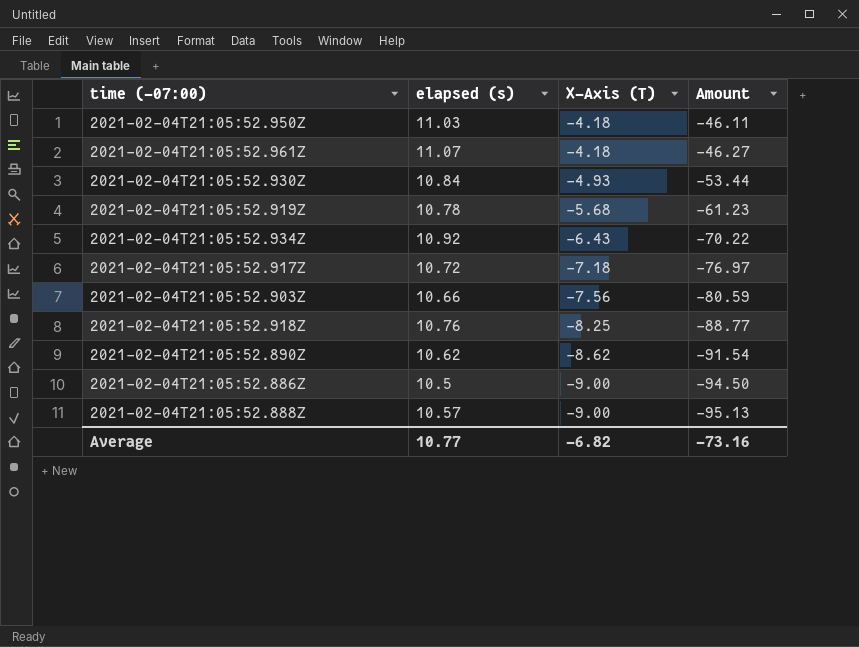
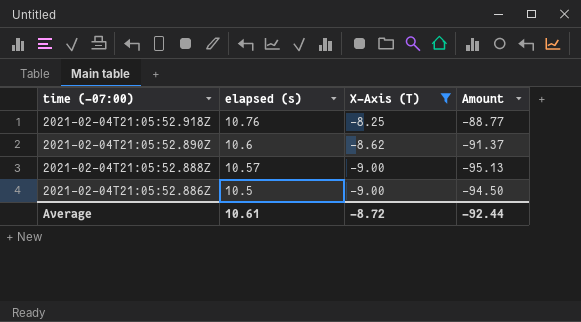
filter: none -> X-Axis (T) <= -8.25
row order: X-Axis (T) descending -> time (-07:00) descending
2021-02-04T21:05:52.890Z | elapsed (s): 10.62 -> 10.6
2021-02-04T21:05:52.890Z | Amount: -91.54 -> -91.37
Average | elapsed (s): 10.77 -> 10.61
Average | X-Axis (T): -6.82 -> -8.72
Average | Amount: -73.16 -> -92.44

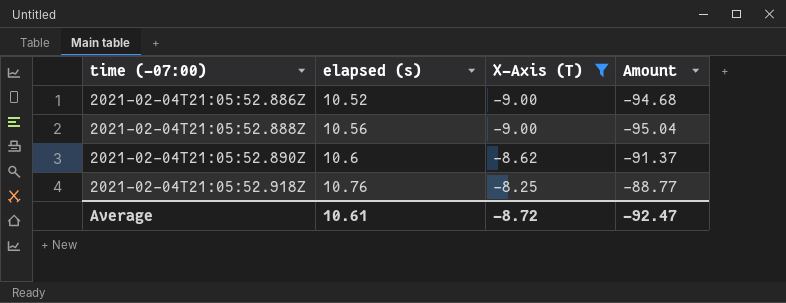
row order: time (-07:00) descending -> time (-07:00) ascending
2021-02-04T21:05:52.886Z | elapsed (s): 10.5 -> 10.52
2021-02-04T21:05:52.886Z | Amount: -94.50 -> -94.68
2021-02-04T21:05:52.888Z | elapsed (s): 10.57 -> 10.56
2021-02-04T21:05:52.888Z | Amount: -95.13 -> -95.04
Average | Amount: -92.44 -> -92.47

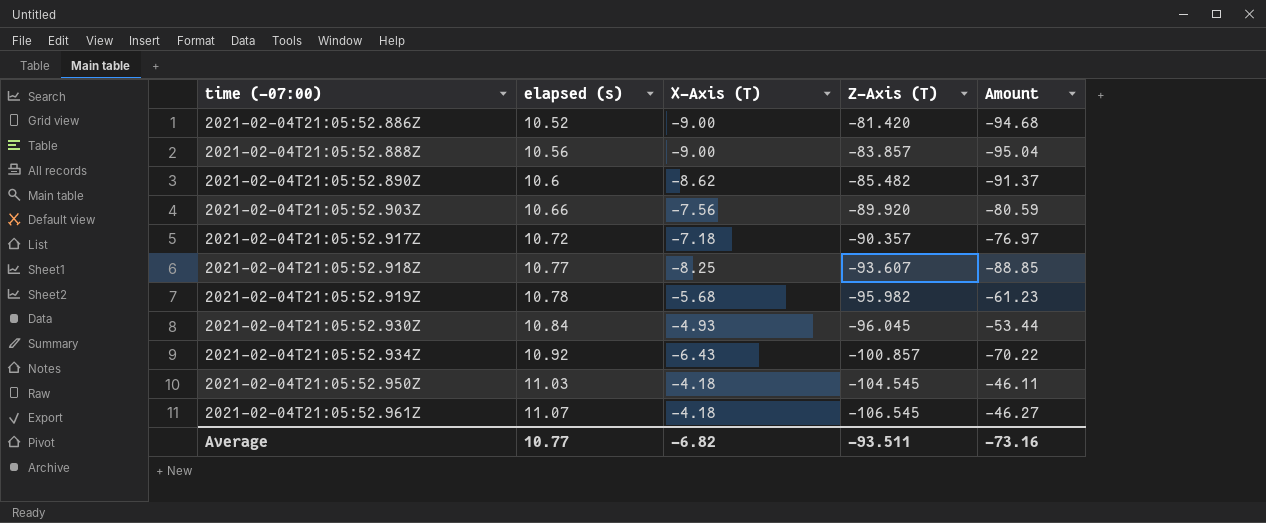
filter: X-Axis (T) <= -8.25 -> none
column Z-Axis (T) | position: none -> 4
2021-02-04T21:05:52.918Z | elapsed (s): 10.76 -> 10.77
2021-02-04T21:05:52.918Z | Amount: -88.77 -> -88.85
Average | elapsed (s): 10.61 -> 10.77
Average | X-Axis (T): -8.72 -> -6.82
Average | Amount: -92.47 -> -73.16

